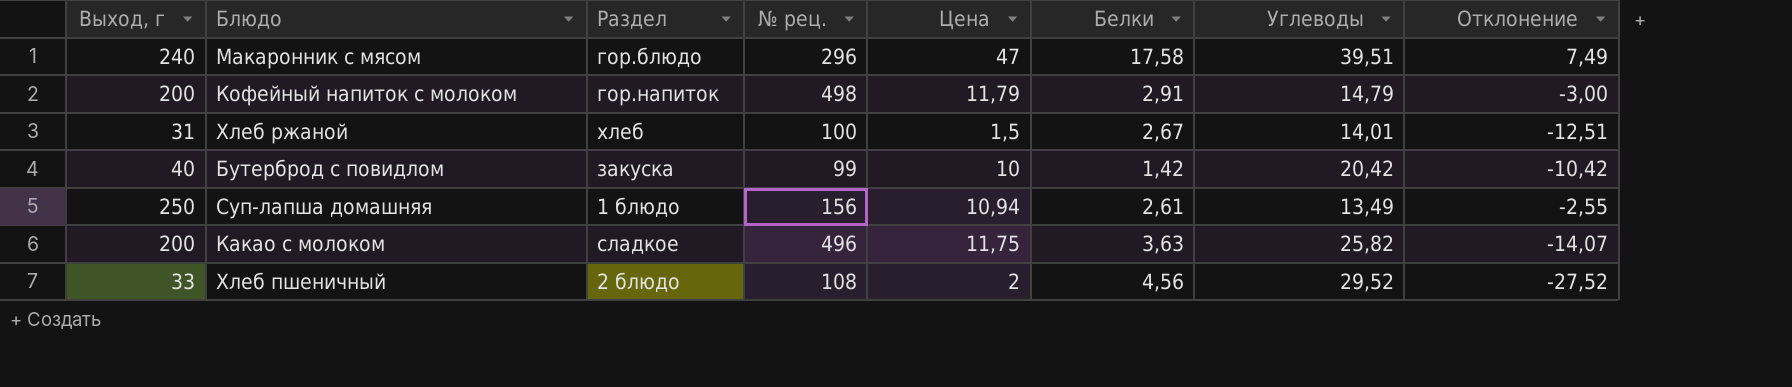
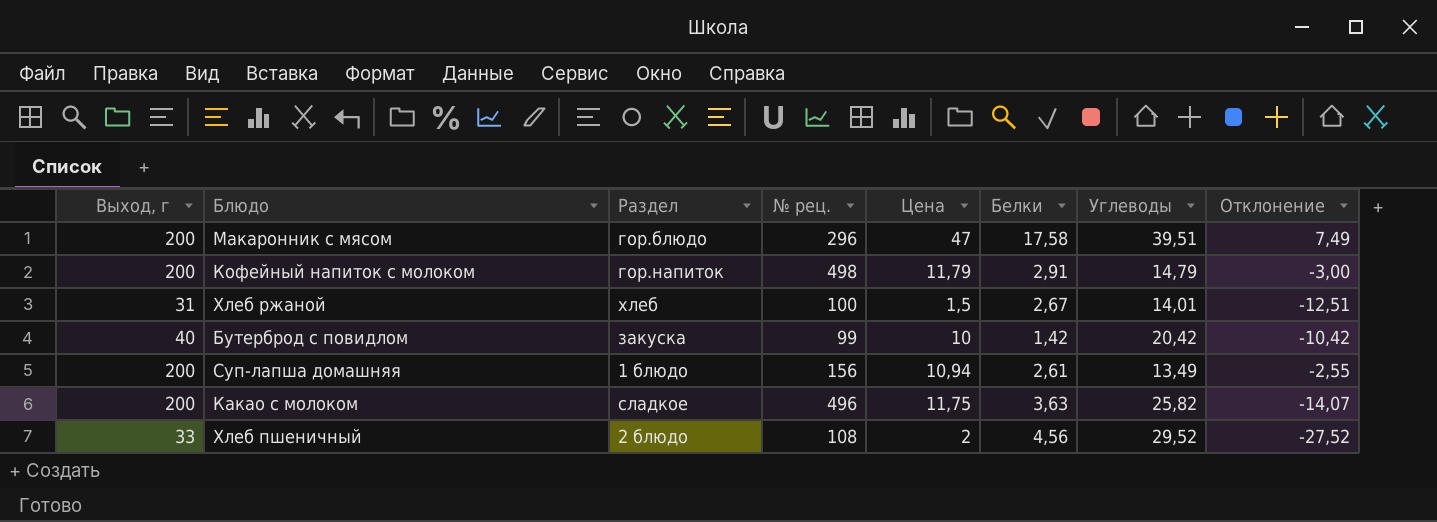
Макаронник с мясом | Выход, г: 240 -> 200
Суп-лапша домашняя | Выход, г: 250 -> 200

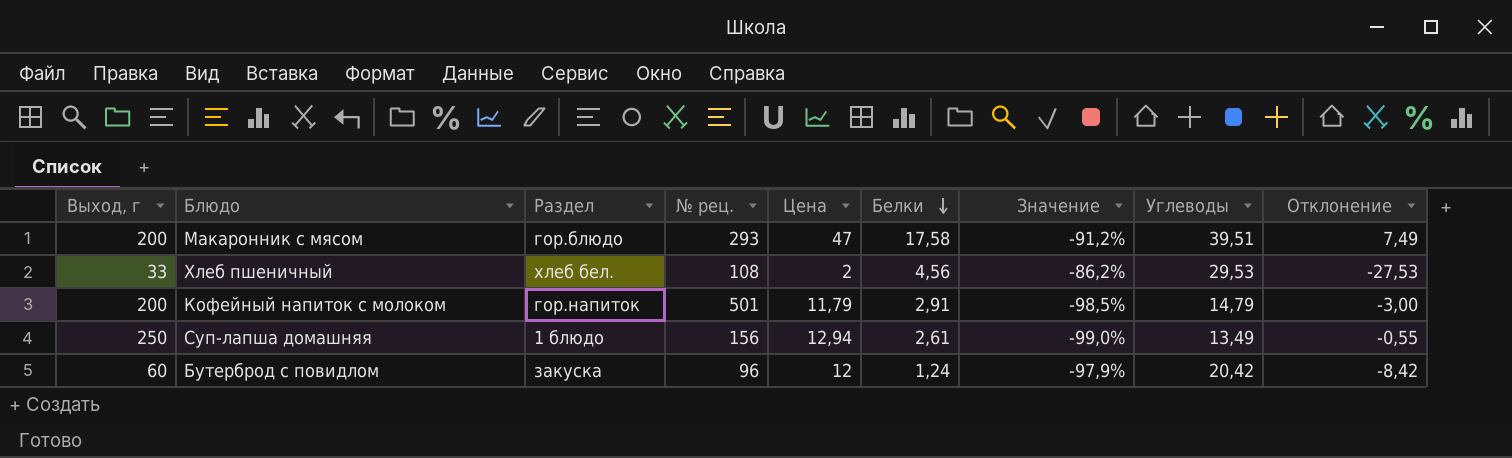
row order: none -> Белки descending
column Значение | formula: none -> ([Белки] - [Выход, г]) / [Выход, г]
row Хлеб ржаной: 31 | хлеб | 100 | 1,5 | 2,67 | 14,01 | -12,51 -> none
row Какао с молоком: 200 | сладкое | 496 | 11,75 | 3,63 | 25,82 | -14,07 -> none
Макаронник с мясом | № рец.: 296 -> 293
Хлеб пшеничный | Раздел: 2 блюдо -> хлеб бел.
Хлеб пшеничный | Углеводы: 29,52 -> 29,53
Хлеб пшеничный | Отклонение: -27,52 -> -27,53
Кофейный напиток с молоком | № рец.: 498 -> 501
Суп-лапша домашняя | Выход, г: 200 -> 250
Суп-лапша домашняя | Цена: 10,94 -> 12,94
Суп-лапша домашняя | Отклонение: -2,55 -> -0,55
Бутерброд с повидлом | Выход, г: 40 -> 60
Бутерброд с повидлом | № рец.: 99 -> 96
Бутерброд с повидлом | Цена: 10 -> 12
Бутерброд с повидлом | Белки: 1,42 -> 1,24
Бутерброд с повидлом | Отклонение: -10,42 -> -8,42

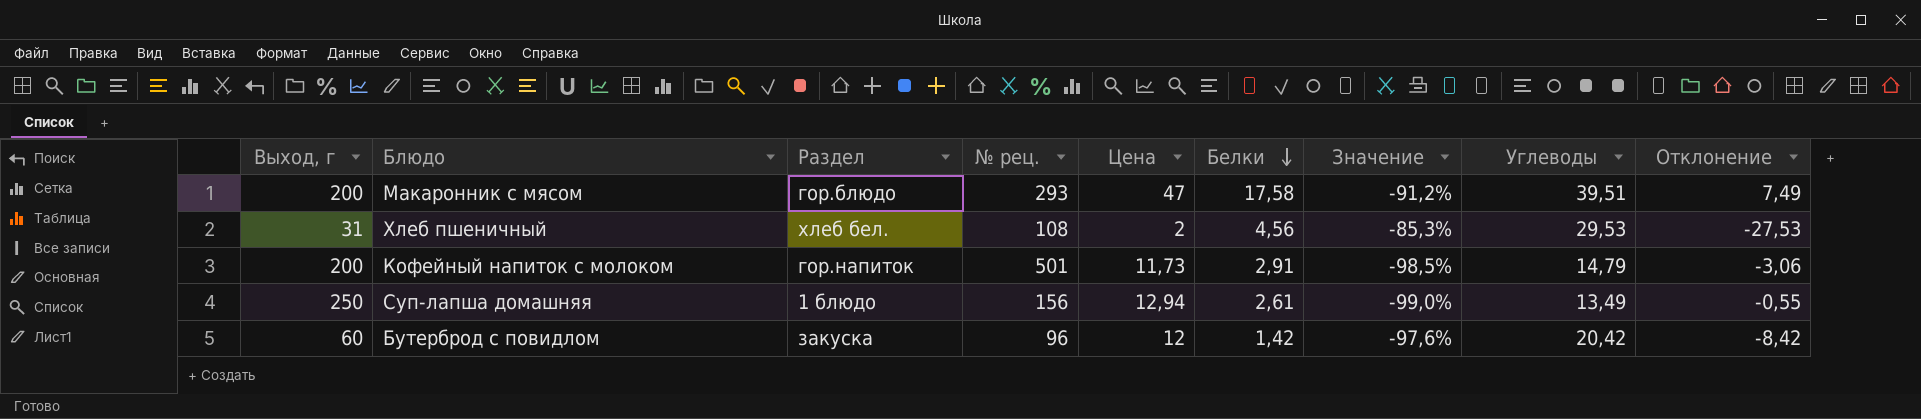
Хлеб пшеничный | Выход, г: 33 -> 31
Хлеб пшеничный | Значение: -86,2% -> -85,3%
Кофейный напиток с молоком | Цена: 11,79 -> 11,73
Кофейный напиток с молоком | Отклонение: -3,00 -> -3,06
Бутерброд с повидлом | Белки: 1,24 -> 1,42
Бутерброд с повидлом | Значение: -97,9% -> -97,6%

